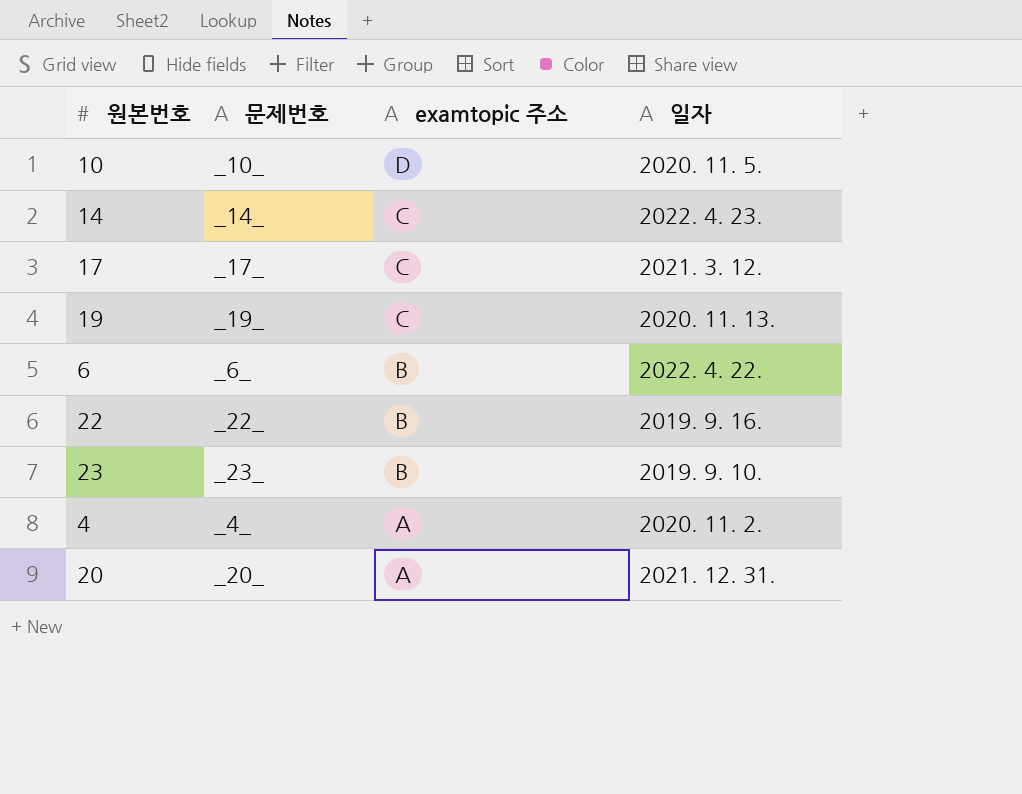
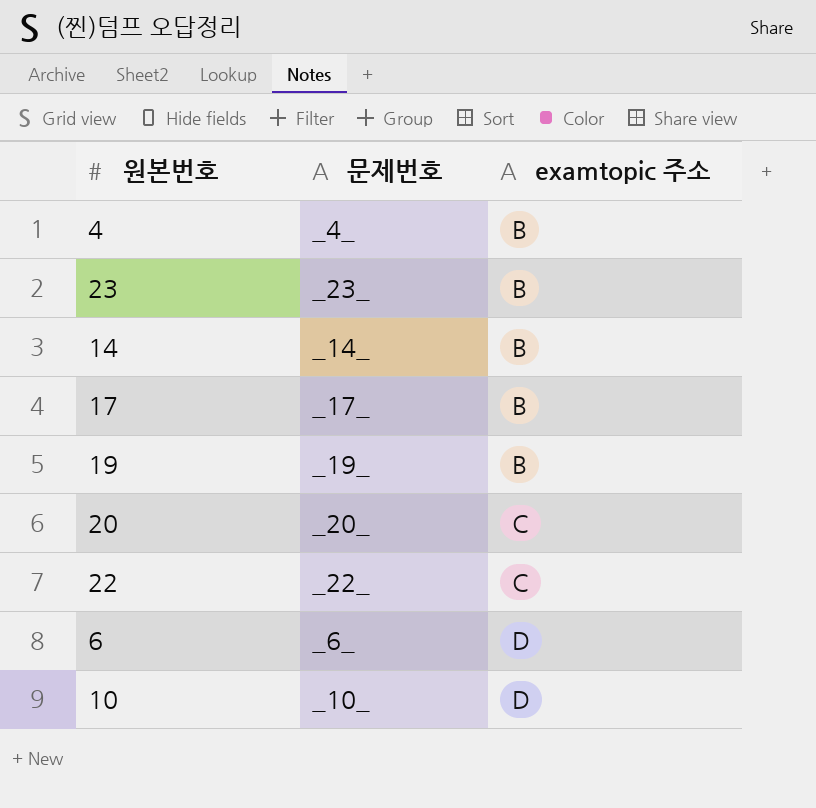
row order: examtopic 주소 descending -> examtopic 주소 ascending
column 일자 | position: 4 -> none
4 | examtopic 주소: A -> B
14 | examtopic 주소: C -> B
17 | examtopic 주소: C -> B
19 | examtopic 주소: C -> B
20 | examtopic 주소: A -> C
22 | examtopic 주소: B -> C
6 | examtopic 주소: B -> D

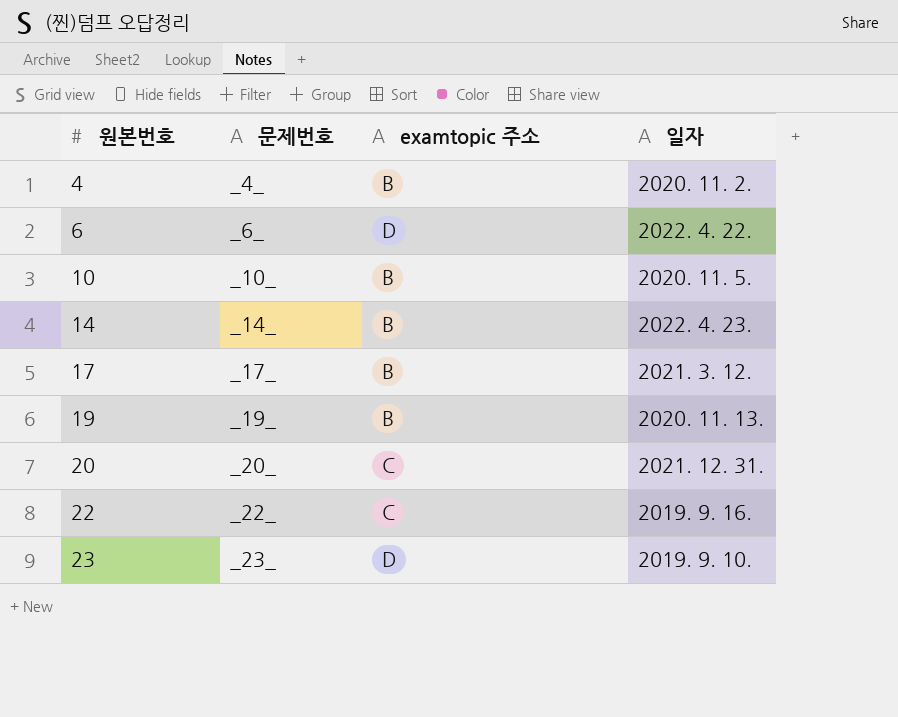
row order: examtopic 주소 ascending -> 원본번호 ascending
column 일자 | position: none -> 4
10 | examtopic 주소: D -> B
23 | examtopic 주소: B -> D

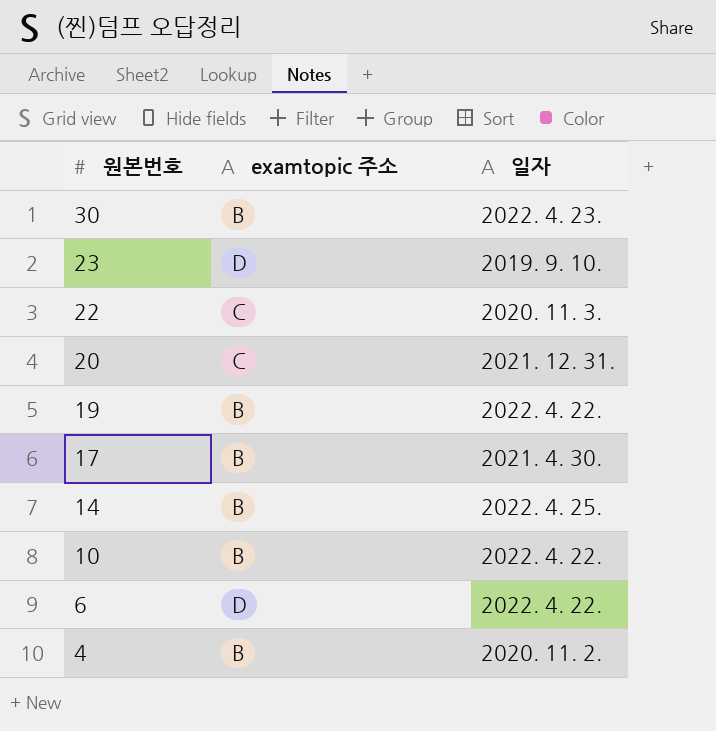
row order: 원본번호 ascending -> 원본번호 descending
column 문제번호 | position: 2 -> none
row 30: none -> B | 2022. 4. 23.
22 | 일자: 2019. 9. 16. -> 2020. 11. 3.
19 | 일자: 2020. 11. 13. -> 2022. 4. 22.
17 | 일자: 2021. 3. 12. -> 2021. 4. 30.
14 | 일자: 2022. 4. 23. -> 2022. 4. 25.
10 | 일자: 2020. 11. 5. -> 2022. 4. 22.

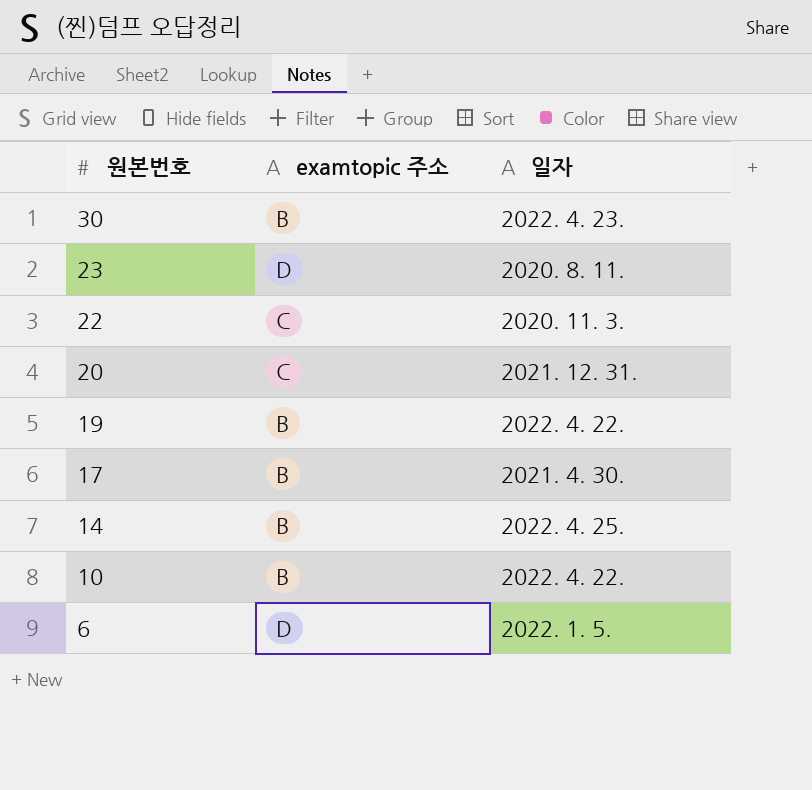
row 4: B | 2020. 11. 2. -> none
23 | 일자: 2019. 9. 10. -> 2020. 8. 11.
6 | 일자: 2022. 4. 22. -> 2022. 1. 5.

